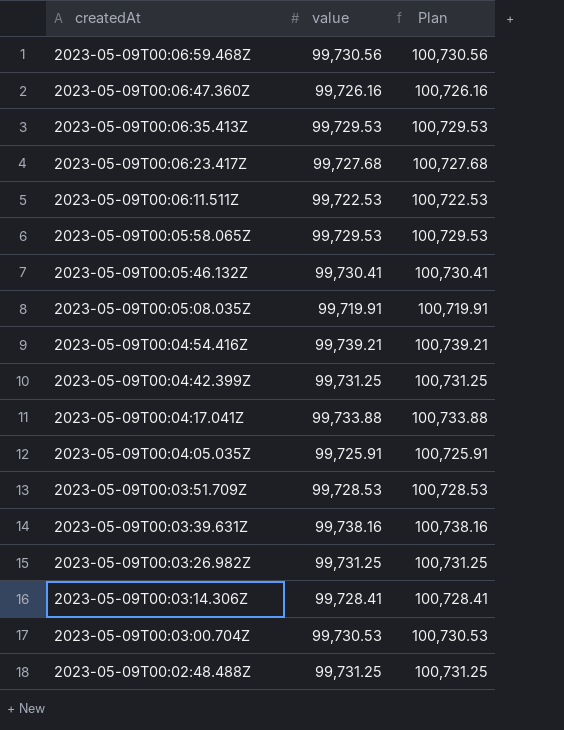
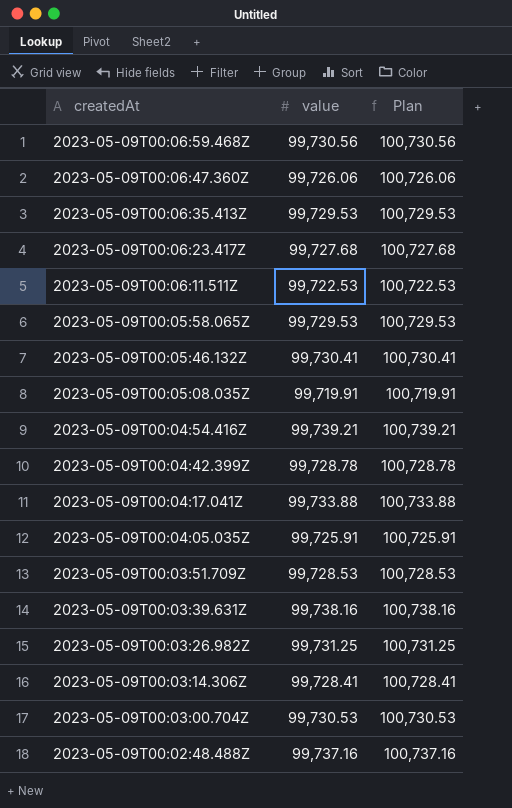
2023-05-09T00:06:47.360Z | value: 99,726.16 -> 99,726.06
2023-05-09T00:06:47.360Z | Plan: 100,726.16 -> 100,726.06
2023-05-09T00:04:42.399Z | value: 99,731.25 -> 99,728.78
2023-05-09T00:04:42.399Z | Plan: 100,731.25 -> 100,728.78
2023-05-09T00:02:48.488Z | value: 99,731.25 -> 99,737.16
2023-05-09T00:02:48.488Z | Plan: 100,731.25 -> 100,737.16

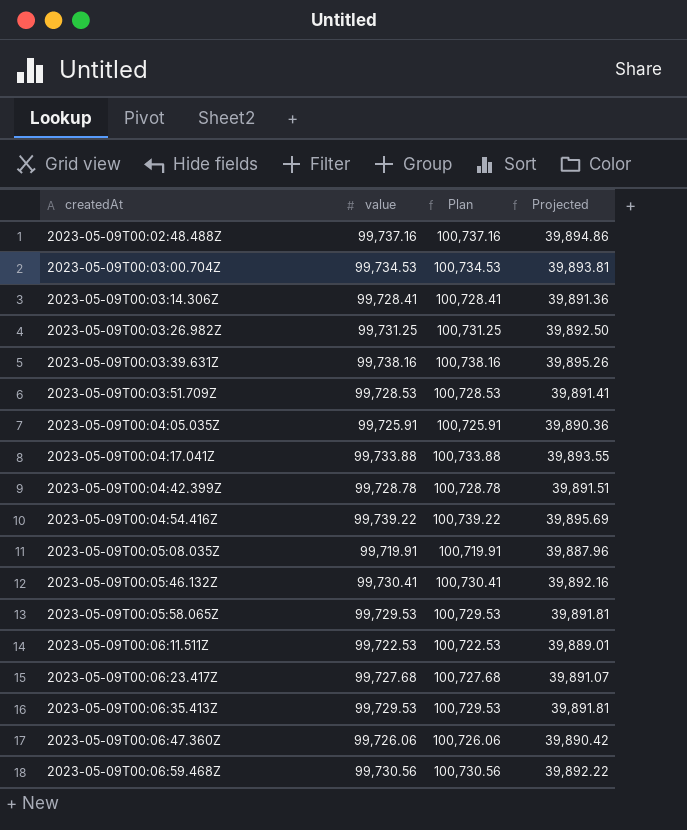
row order: createdAt descending -> createdAt ascending
column Projected | formula: none -> [value] * 0.4
2023-05-09T00:03:00.704Z | value: 99,730.53 -> 99,734.53
2023-05-09T00:03:00.704Z | Plan: 100,730.53 -> 100,734.53
2023-05-09T00:04:54.416Z | value: 99,739.21 -> 99,739.22
2023-05-09T00:04:54.416Z | Plan: 100,739.21 -> 100,739.22

